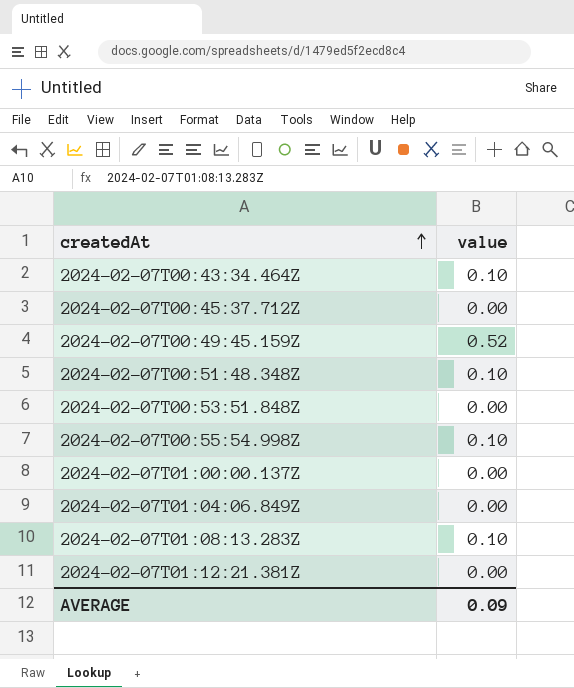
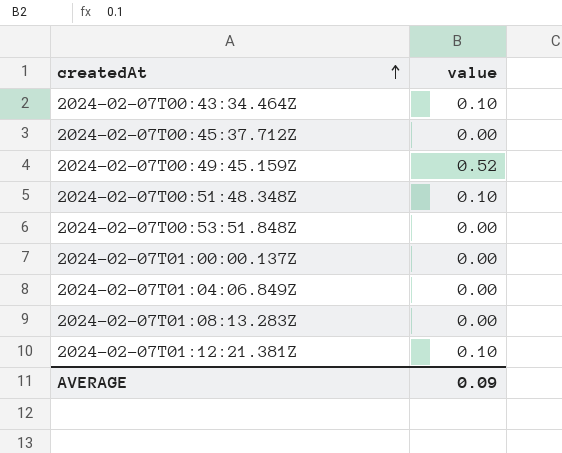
row 2024-02-07T00:55:54.998Z: 0.10 -> none
2024-02-07T01:08:13.283Z | value: 0.10 -> 0.00
2024-02-07T01:12:21.381Z | value: 0.00 -> 0.10

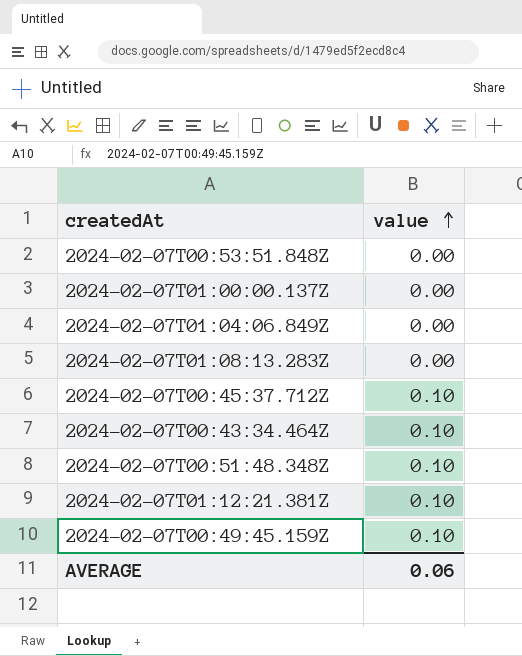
row order: createdAt ascending -> value ascending
2024-02-07T00:45:37.712Z | value: 0.00 -> 0.10
2024-02-07T00:49:45.159Z | value: 0.52 -> 0.10
AVERAGE | value: 0.09 -> 0.06

